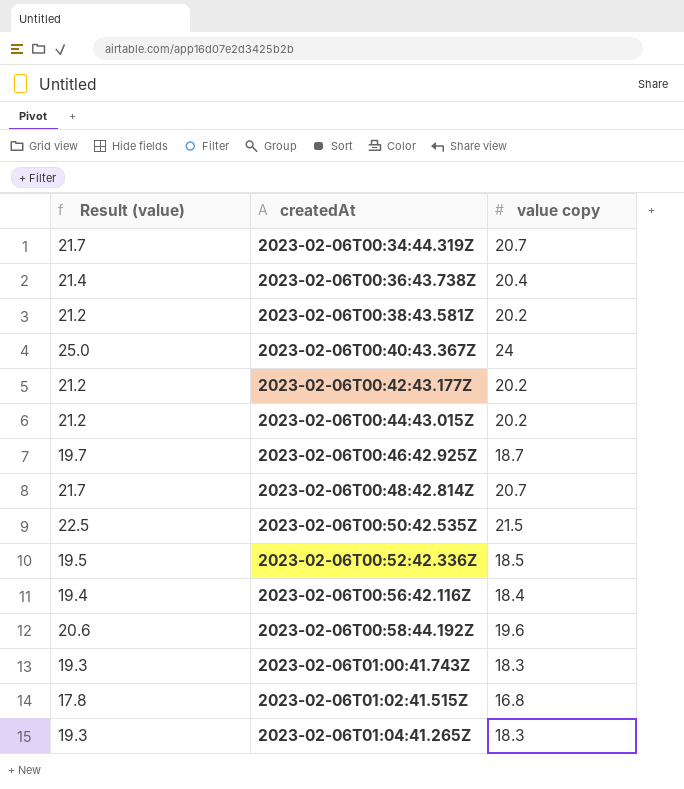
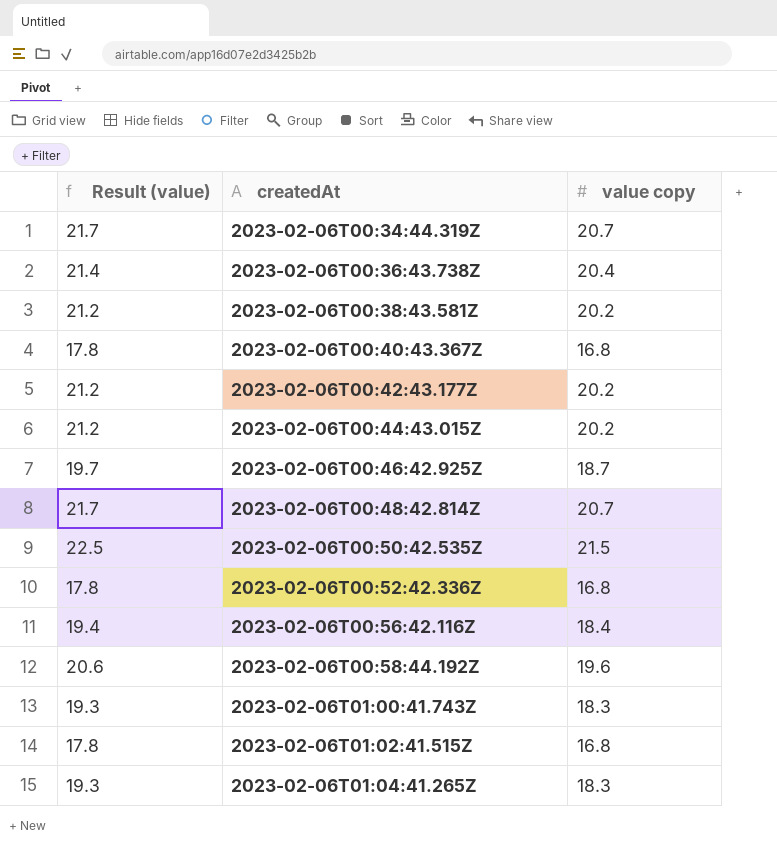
2023-02-06T00:40:43.367Z | Result (value): 25.0 -> 17.8
2023-02-06T00:40:43.367Z | value copy: 24 -> 16.8
2023-02-06T00:52:42.336Z | Result (value): 19.5 -> 17.8
2023-02-06T00:52:42.336Z | value copy: 18.5 -> 16.8

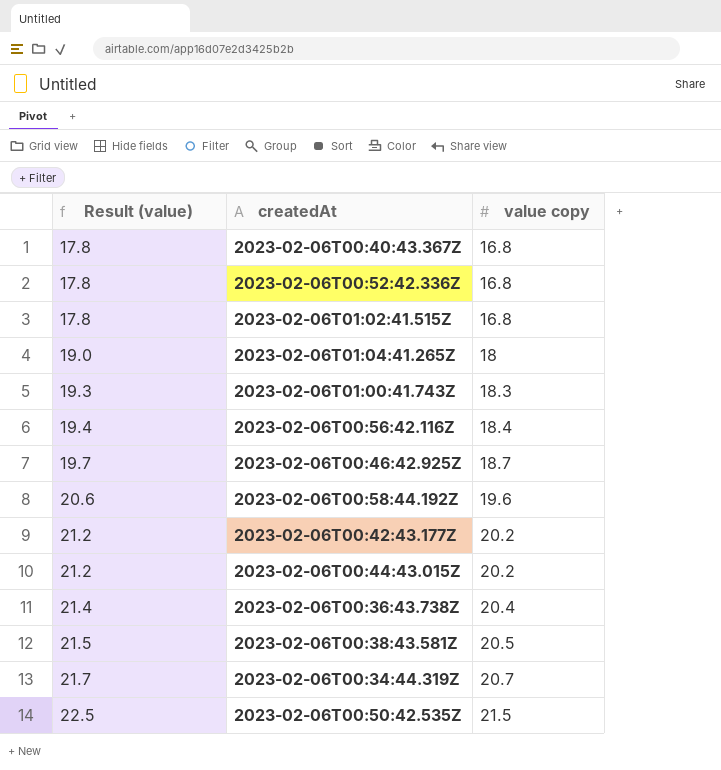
row order: createdAt ascending -> Result (value) ascending
row 2023-02-06T00:48:42.814Z: 21.7 | 20.7 -> none
2023-02-06T01:04:41.265Z | Result (value): 19.3 -> 19.0
2023-02-06T01:04:41.265Z | value copy: 18.3 -> 18
2023-02-06T00:38:43.581Z | Result (value): 21.2 -> 21.5
2023-02-06T00:38:43.581Z | value copy: 20.2 -> 20.5

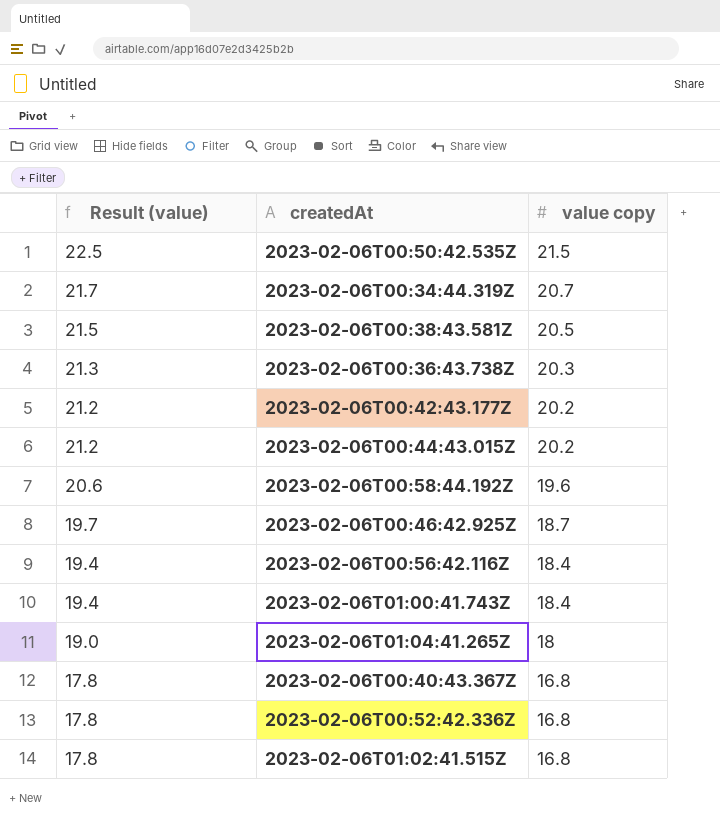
row order: Result (value) ascending -> Result (value) descending
2023-02-06T00:36:43.738Z | Result (value): 21.4 -> 21.3
2023-02-06T00:36:43.738Z | value copy: 20.4 -> 20.3
2023-02-06T01:00:41.743Z | Result (value): 19.3 -> 19.4
2023-02-06T01:00:41.743Z | value copy: 18.3 -> 18.4

